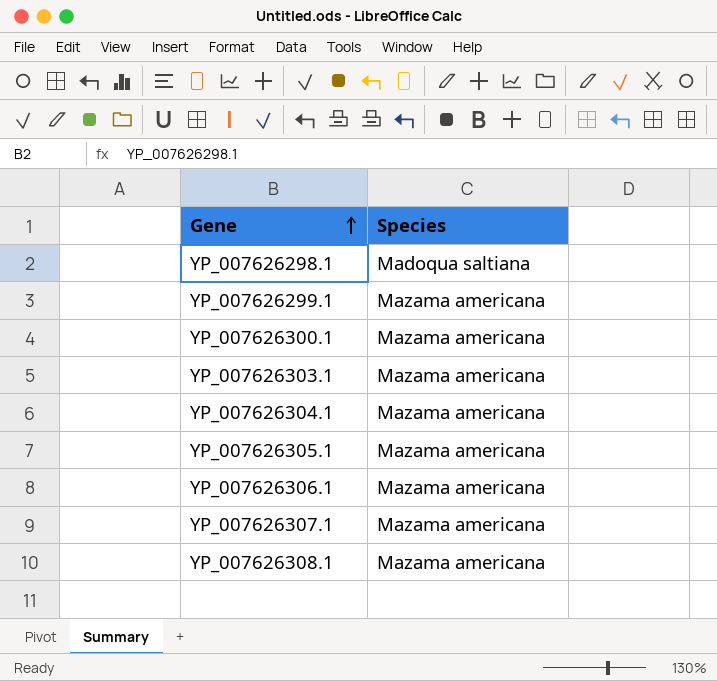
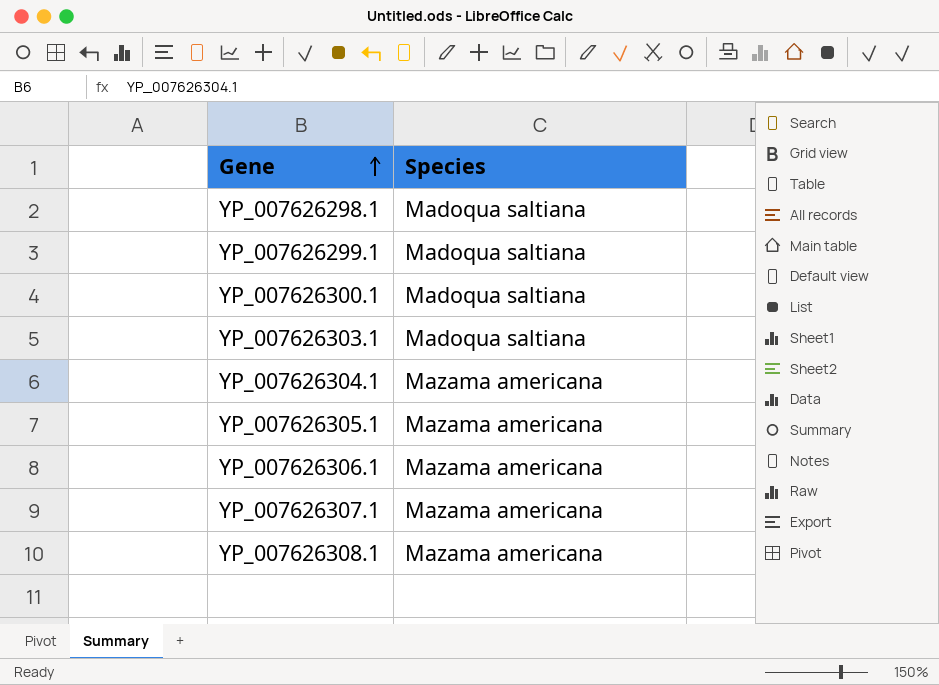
YP_007626299.1 | Species: Mazama americana -> Madoqua saltiana
YP_007626300.1 | Species: Mazama americana -> Madoqua saltiana
YP_007626303.1 | Species: Mazama americana -> Madoqua saltiana

